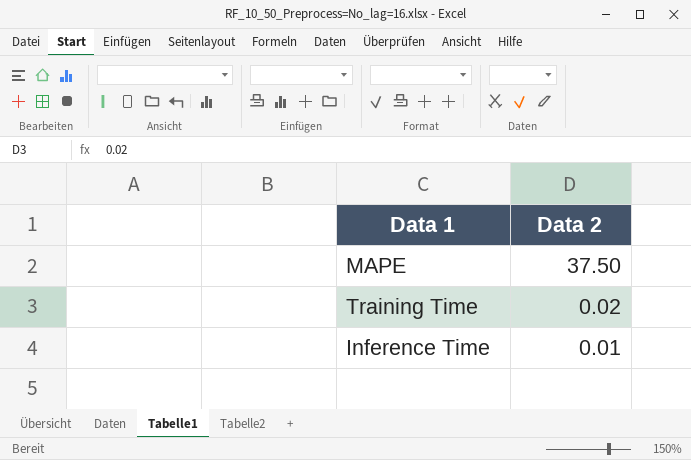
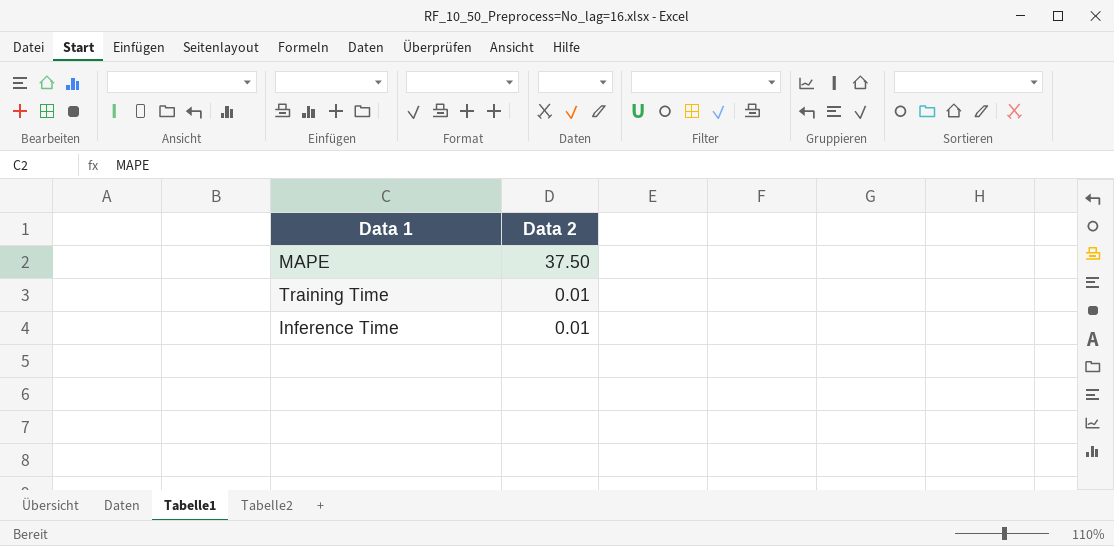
Training Time | Data 2: 0.02 -> 0.01

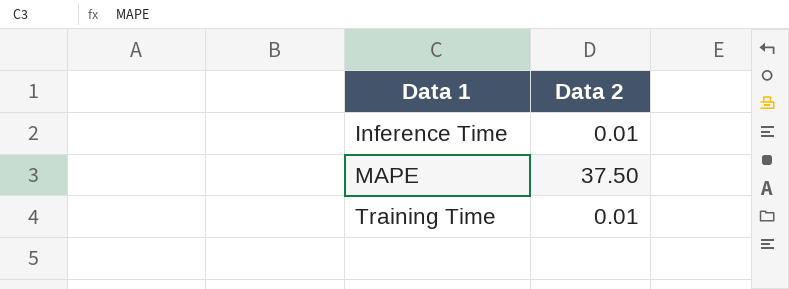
row order: Data 2 descending -> Data 1 ascending

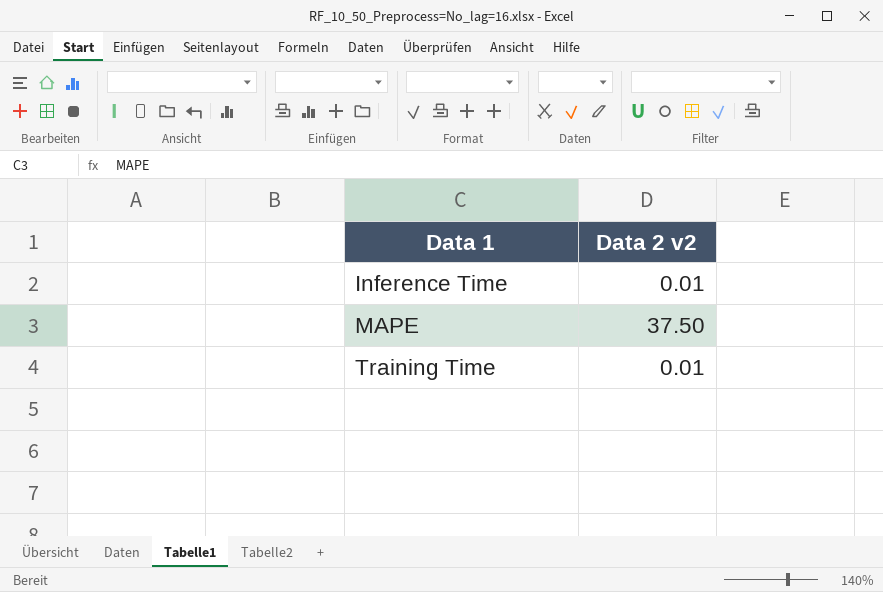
column name: Data 2 -> Data 2 v2

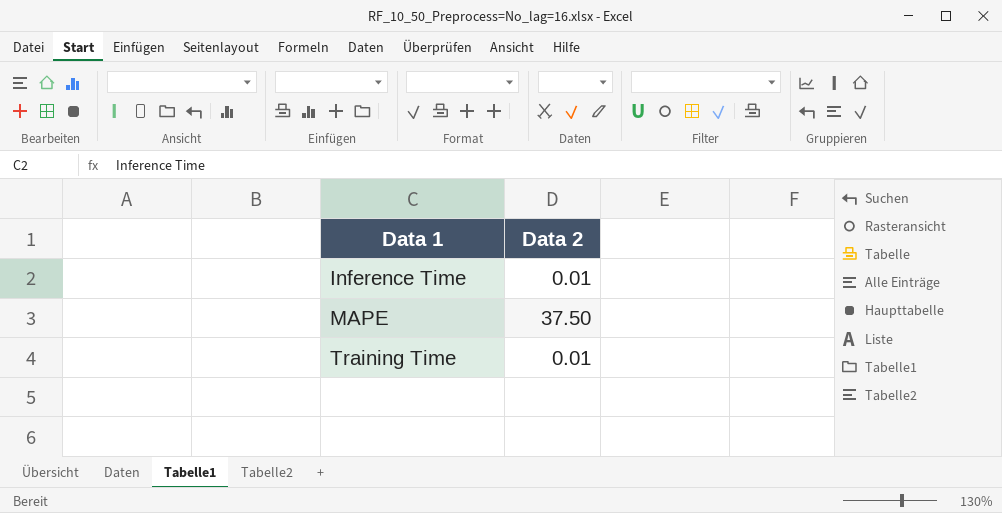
column name: Data 2 v2 -> Data 2

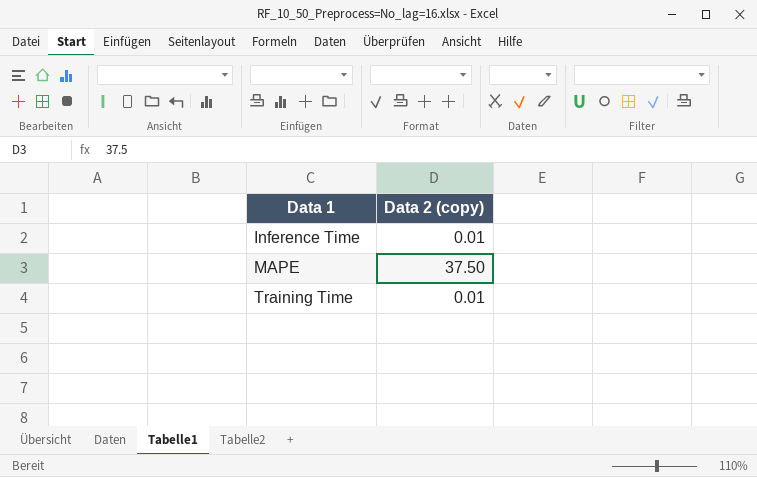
column name: Data 2 -> Data 2 (copy)

